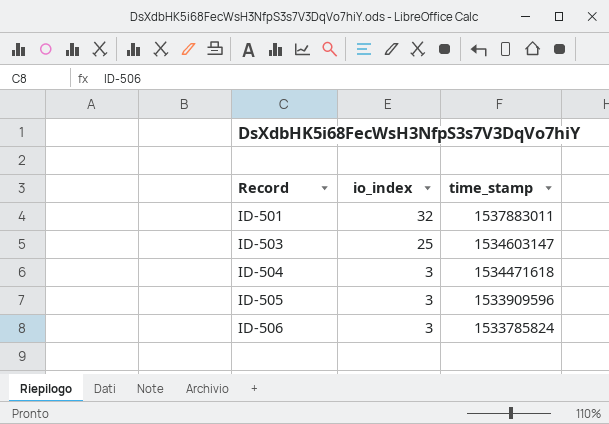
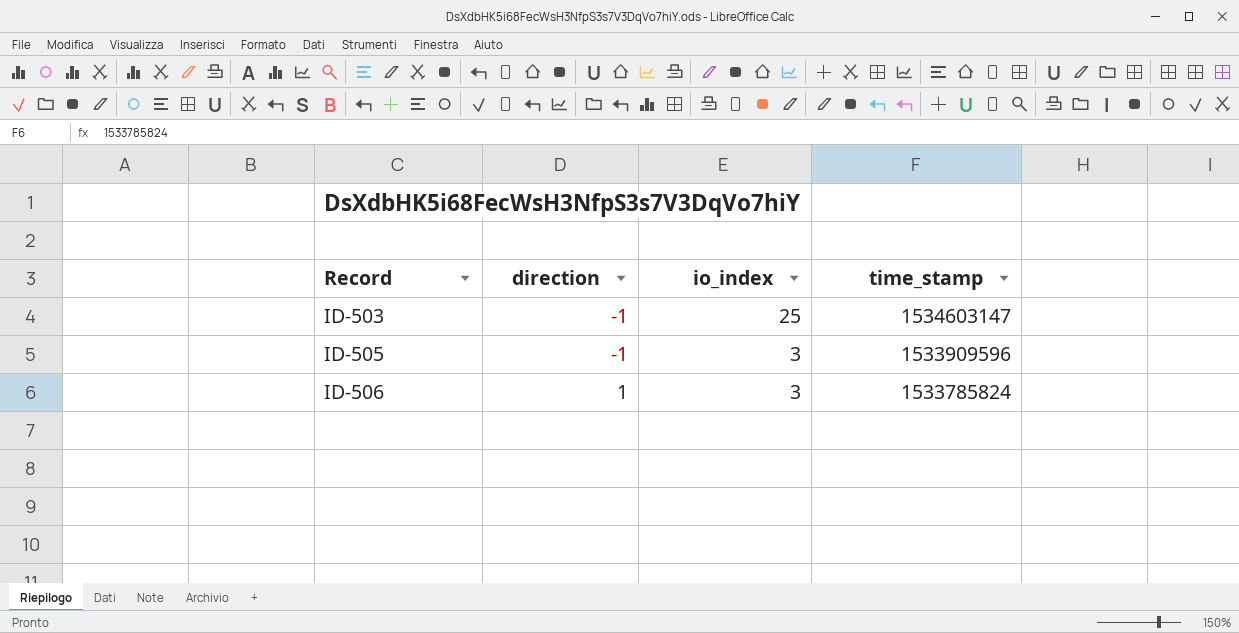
column direction | position: none -> 2
row ID-501: 32 | 1537883011 -> none
row ID-504: 3 | 1534471618 -> none

